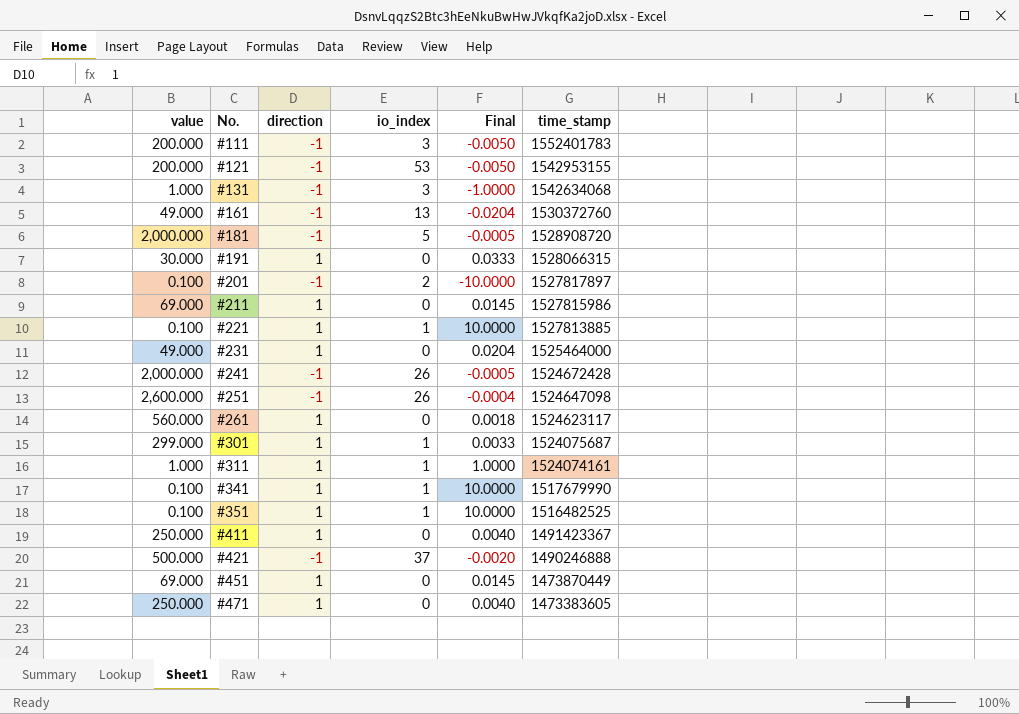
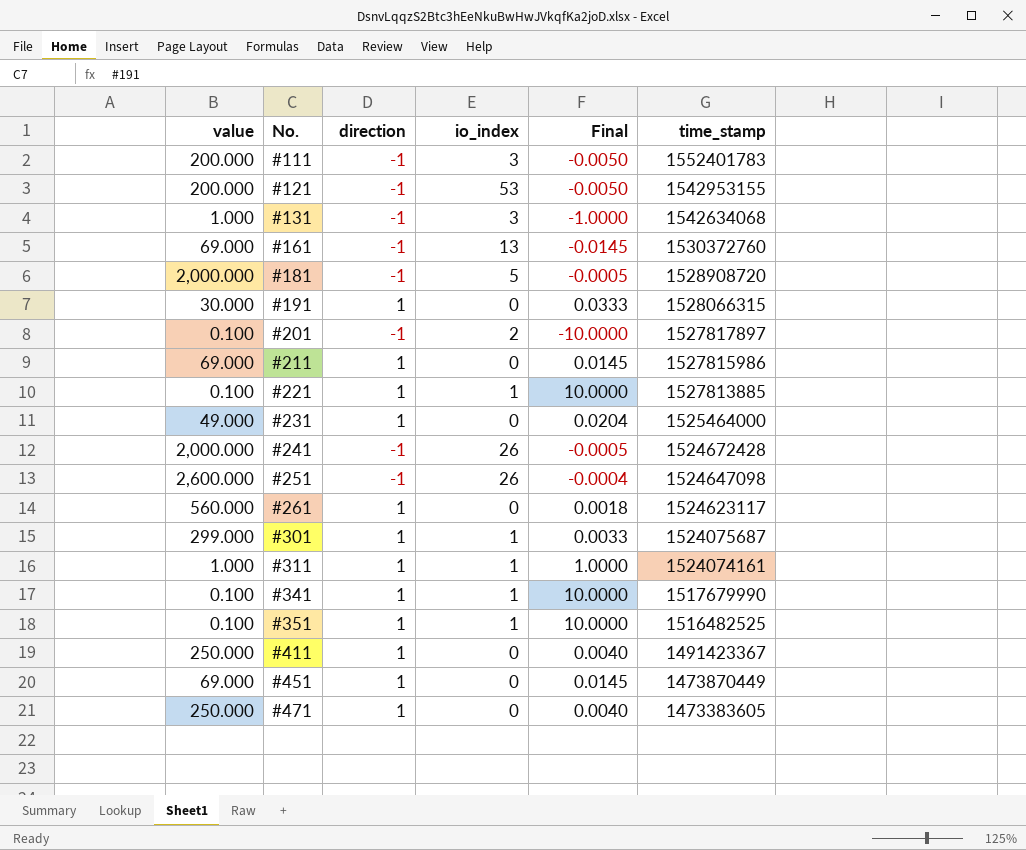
row #421: 500.000 | -1 | 37 | -0.0020 | 1490246888 -> none
#161 | value: 49.000 -> 69.000
#161 | Final: -0.0204 -> -0.0145

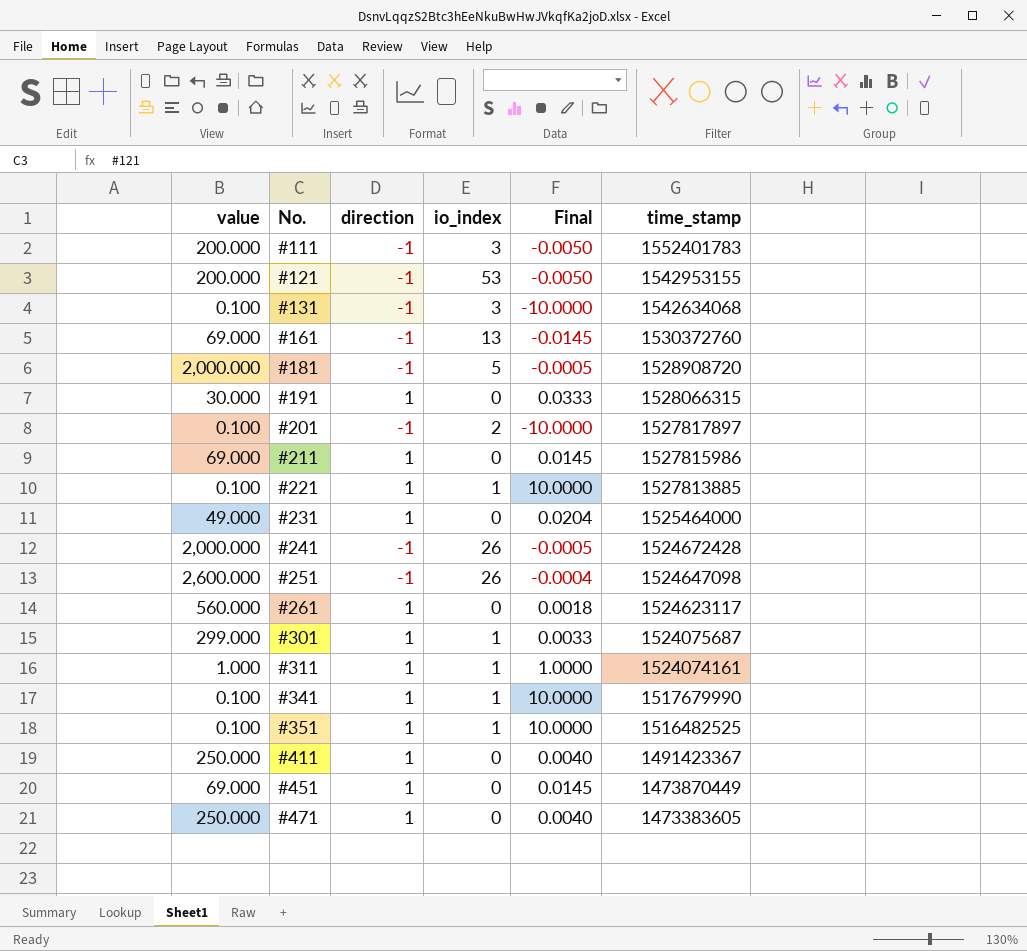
#131 | value: 1.000 -> 0.100
#131 | Final: -1.0000 -> -10.0000

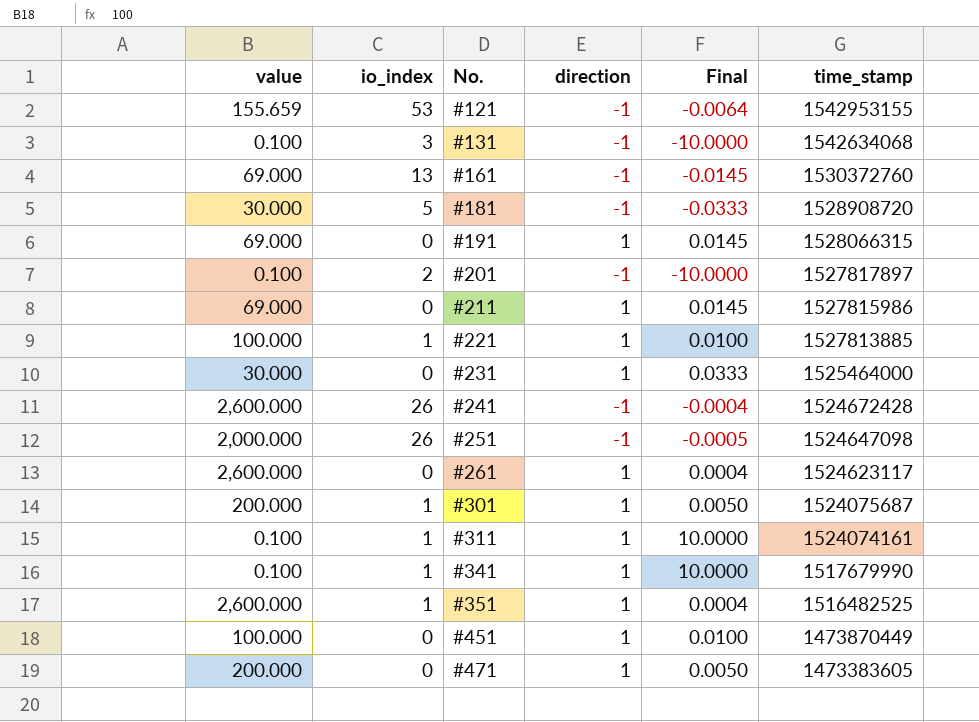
column io_index | position: 4 -> 2
row #111: 200.000 | -1 | 3 | -0.0050 | 1552401783 -> none
row #411: 250.000 | 1 | 0 | 0.0040 | 1491423367 -> none
#121 | value: 200.000 -> 155.659
#121 | Final: -0.0050 -> -0.0064
#181 | value: 2,000.000 -> 30.000
#181 | Final: -0.0005 -> -0.0333
#191 | value: 30.000 -> 69.000
#191 | Final: 0.0333 -> 0.0145
#221 | value: 0.100 -> 100.000
#221 | Final: 10.0000 -> 0.0100
#231 | value: 49.000 -> 30.000
#231 | Final: 0.0204 -> 0.0333
#241 | value: 2,000.000 -> 2,600.000
#241 | Final: -0.0005 -> -0.0004
#251 | value: 2,600.000 -> 2,000.000
#251 | Final: -0.0004 -> -0.0005
#261 | value: 560.000 -> 2,600.000
#261 | Final: 0.0018 -> 0.0004
#301 | value: 299.000 -> 200.000
#301 | Final: 0.0033 -> 0.0050
#311 | value: 1.000 -> 0.100
#311 | Final: 1.0000 -> 10.0000
#351 | value: 0.100 -> 2,600.000
#351 | Final: 10.0000 -> 0.0004
#451 | value: 69.000 -> 100.000
#451 | Final: 0.0145 -> 0.0100
#471 | value: 250.000 -> 200.000
#471 | Final: 0.0040 -> 0.0050

